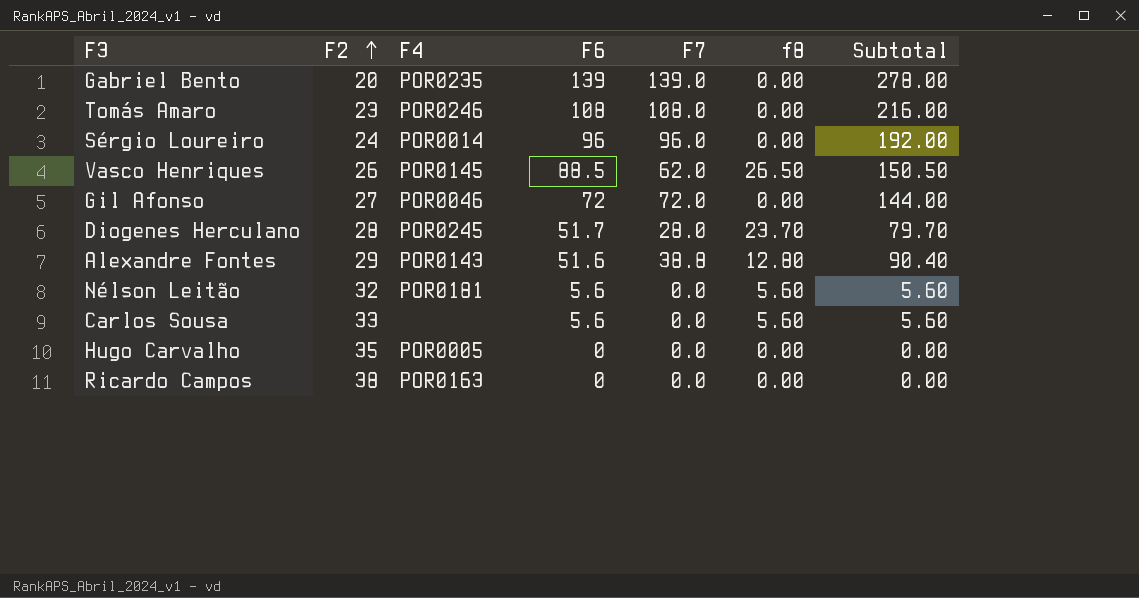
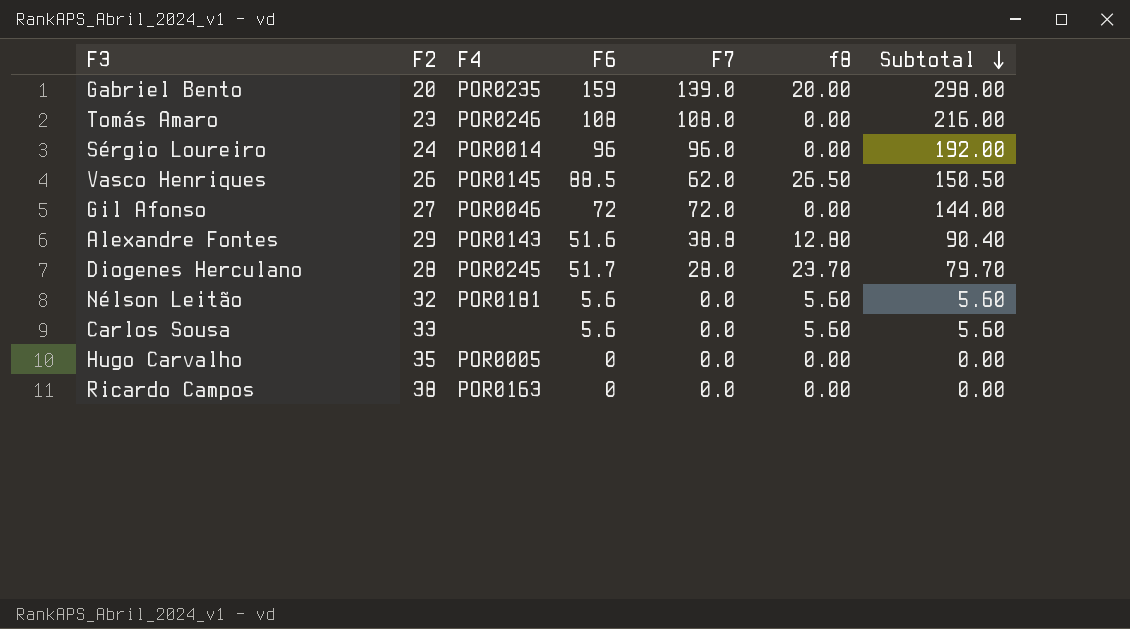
row order: F2 ascending -> Subtotal descending
Gabriel Bento | F6: 139 -> 159
Gabriel Bento | f8: 0.00 -> 20.00
Gabriel Bento | Subtotal: 278.00 -> 298.00

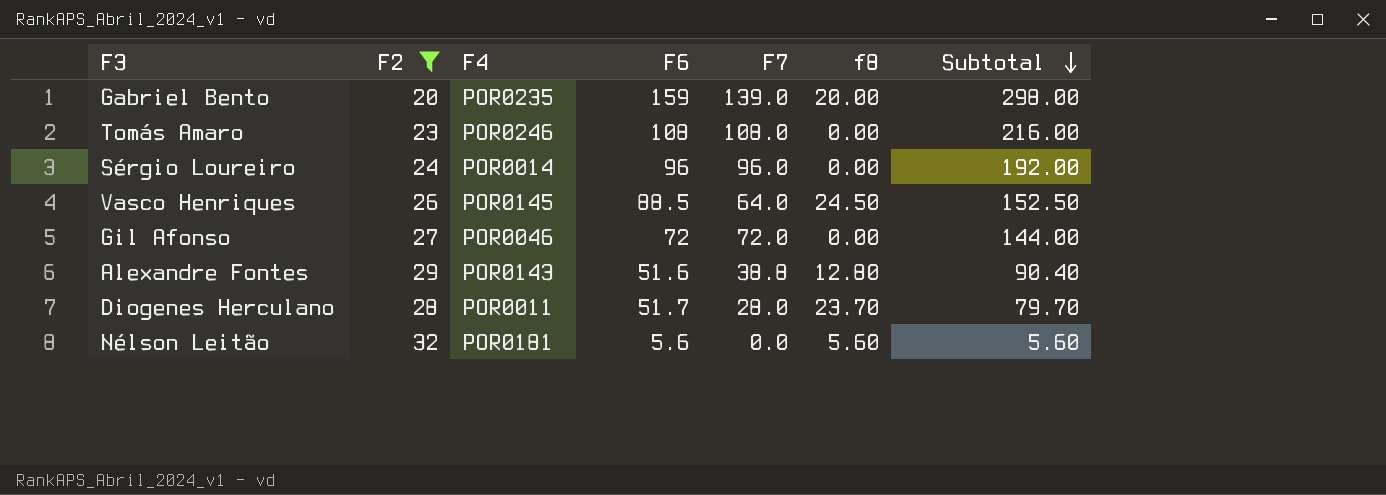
filter: none -> F2 <= 32
Vasco Henriques | F7: 62.0 -> 64.0
Vasco Henriques | f8: 26.50 -> 24.50
Vasco Henriques | Subtotal: 150.50 -> 152.50
Diogenes Herculano | F4: POR0245 -> POR0011

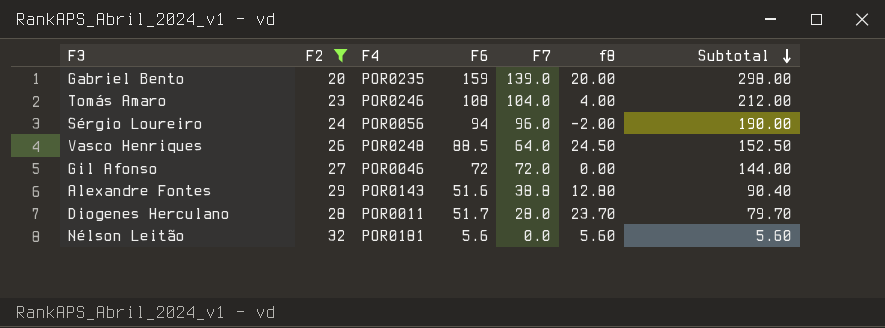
Tomás Amaro | F7: 108.0 -> 104.0
Tomás Amaro | f8: 0.00 -> 4.00
Tomás Amaro | Subtotal: 216.00 -> 212.00
Sérgio Loureiro | F4: POR0014 -> POR0056
Sérgio Loureiro | F6: 96 -> 94
Sérgio Loureiro | f8: 0.00 -> -2.00
Sérgio Loureiro | Subtotal: 192.00 -> 190.00
Vasco Henriques | F4: POR0145 -> POR0248

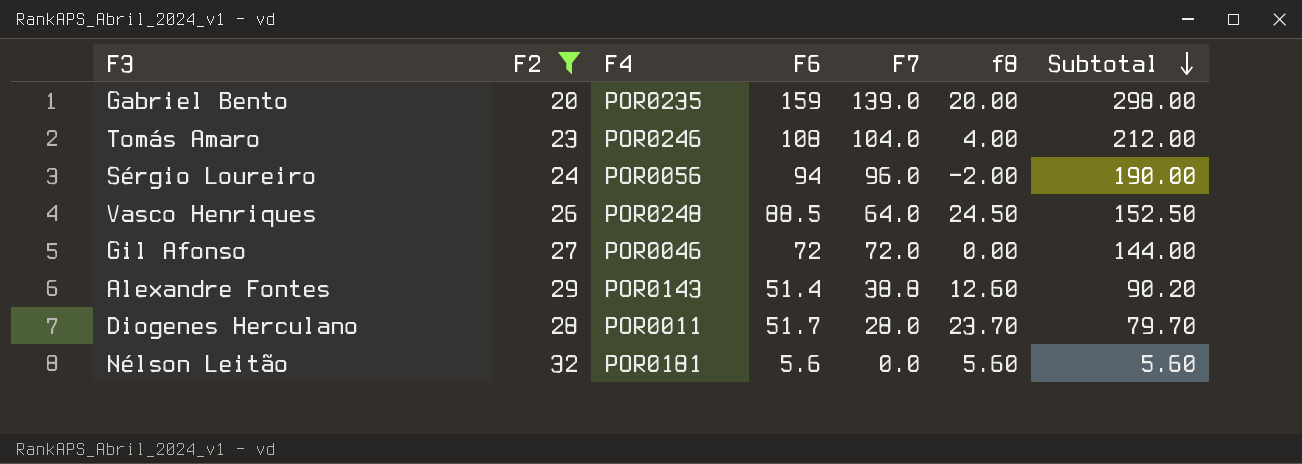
Alexandre Fontes | F6: 51.6 -> 51.4
Alexandre Fontes | f8: 12.80 -> 12.60
Alexandre Fontes | Subtotal: 90.40 -> 90.20

